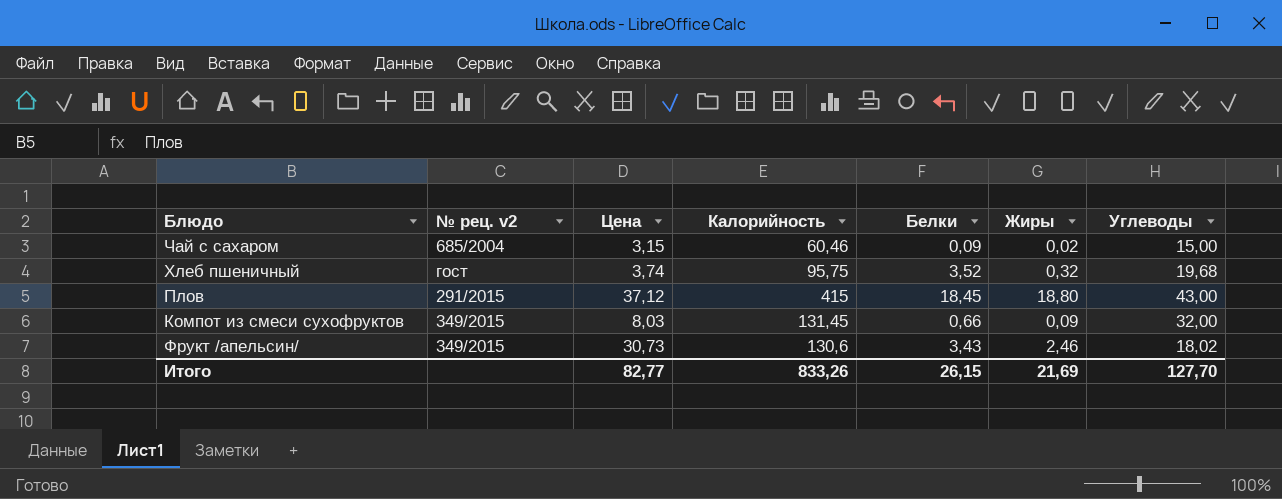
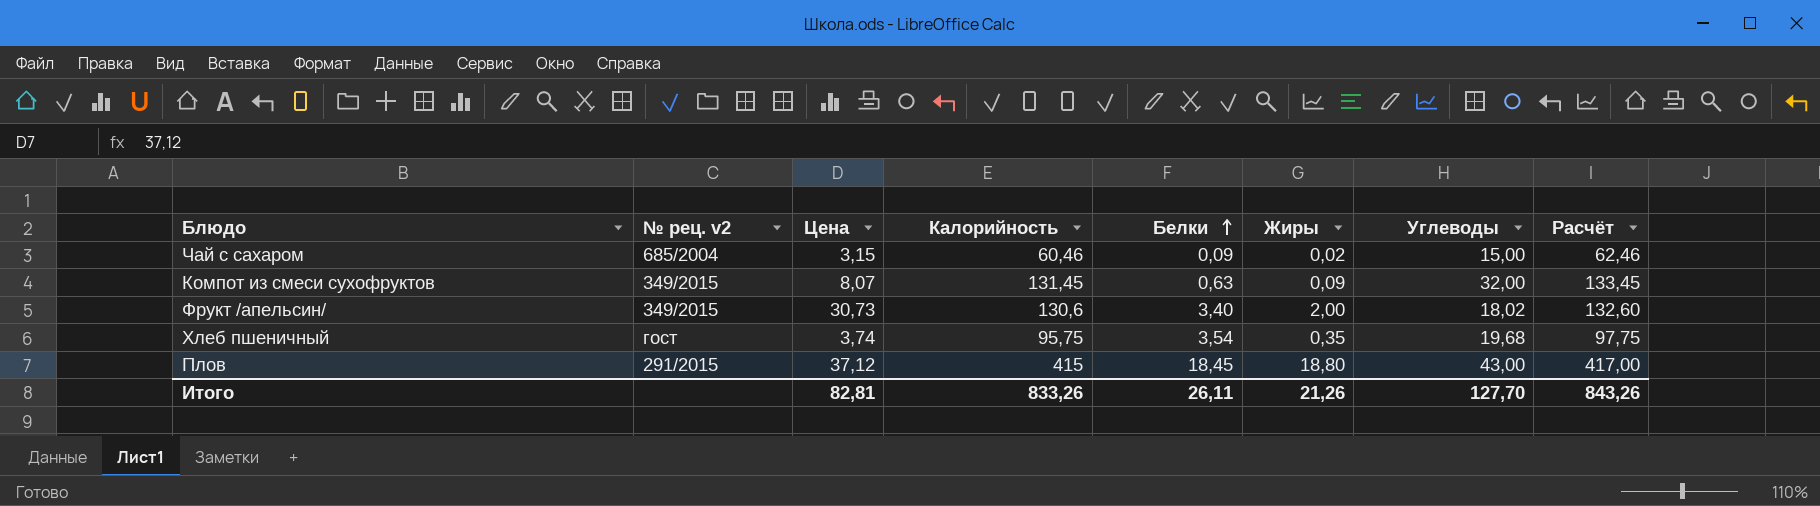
row order: none -> Белки ascending
column Расчёт | formula: none -> [Калорийность] + 2
Компот из смеси сухофруктов | Цена: 8,03 -> 8,07
Компот из смеси сухофруктов | Белки: 0,66 -> 0,63
Фрукт /апельсин/ | Белки: 3,43 -> 3,40
Фрукт /апельсин/ | Жиры: 2,46 -> 2,00
Хлеб пшеничный | Белки: 3,52 -> 3,54
Хлеб пшеничный | Жиры: 0,32 -> 0,35
Итого | Цена: 82,77 -> 82,81
Итого | Белки: 26,15 -> 26,11
Итого | Жиры: 21,69 -> 21,26

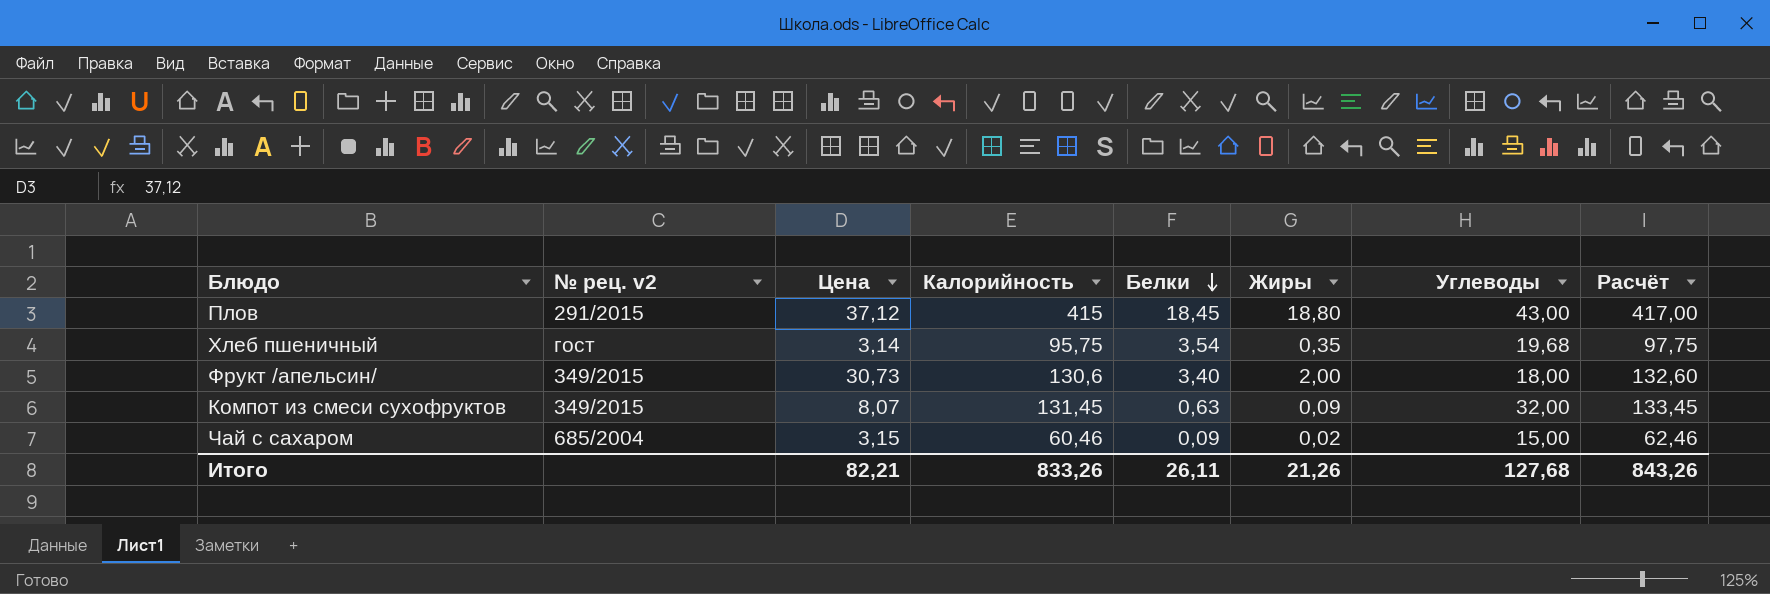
row order: Белки ascending -> Белки descending
Хлеб пшеничный | Цена: 3,74 -> 3,14
Фрукт /апельсин/ | Углеводы: 18,02 -> 18,00
Итого | Цена: 82,81 -> 82,21
Итого | Углеводы: 127,70 -> 127,68

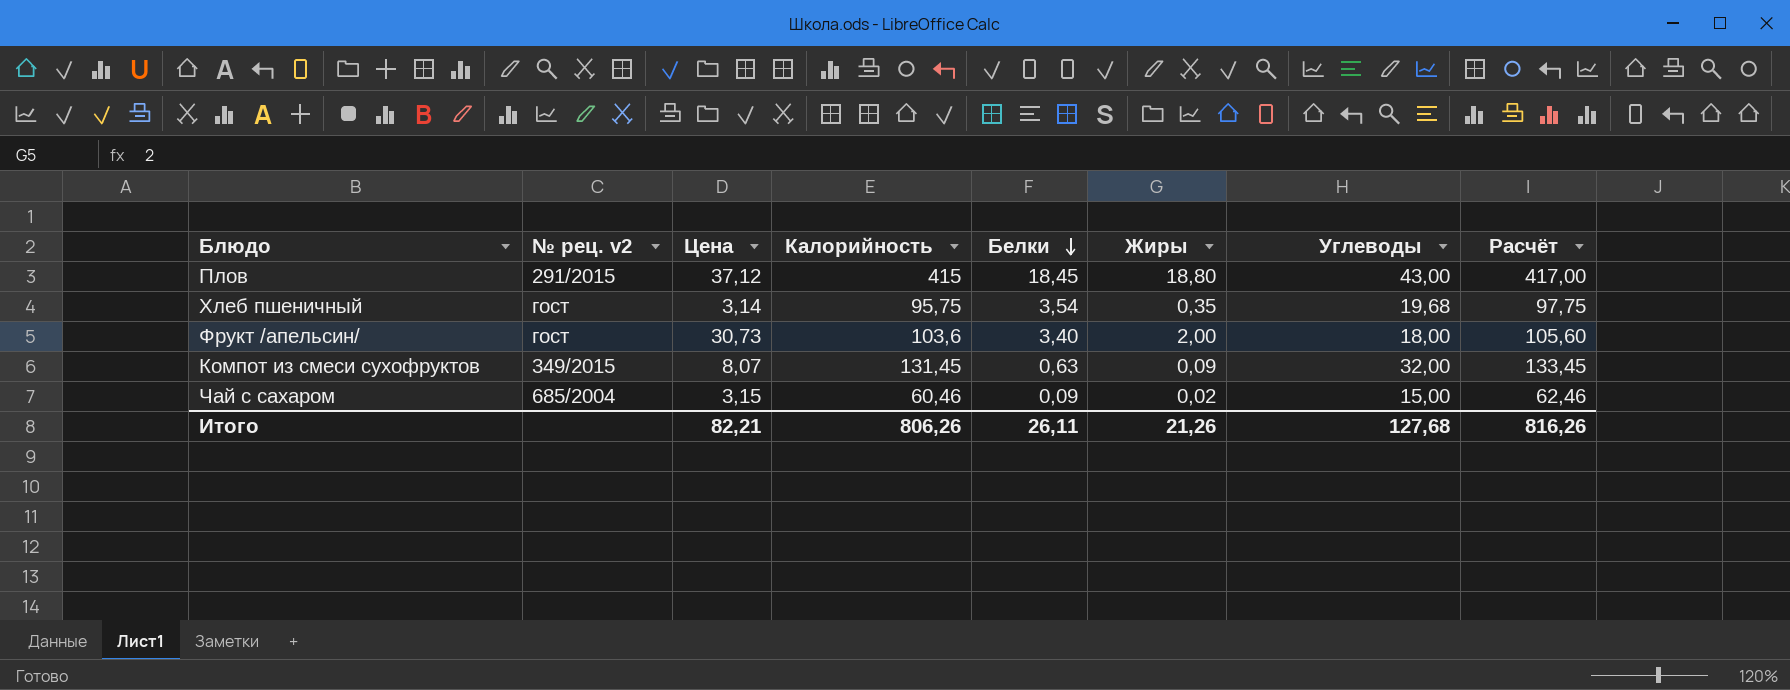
Фрукт /апельсин/ | № рец. v2: 349/2015 -> гост
Фрукт /апельсин/ | Калорийность: 130,6 -> 103,6
Фрукт /апельсин/ | Расчёт: 132,60 -> 105,60
Итого | Калорийность: 833,26 -> 806,26
Итого | Расчёт: 843,26 -> 816,26

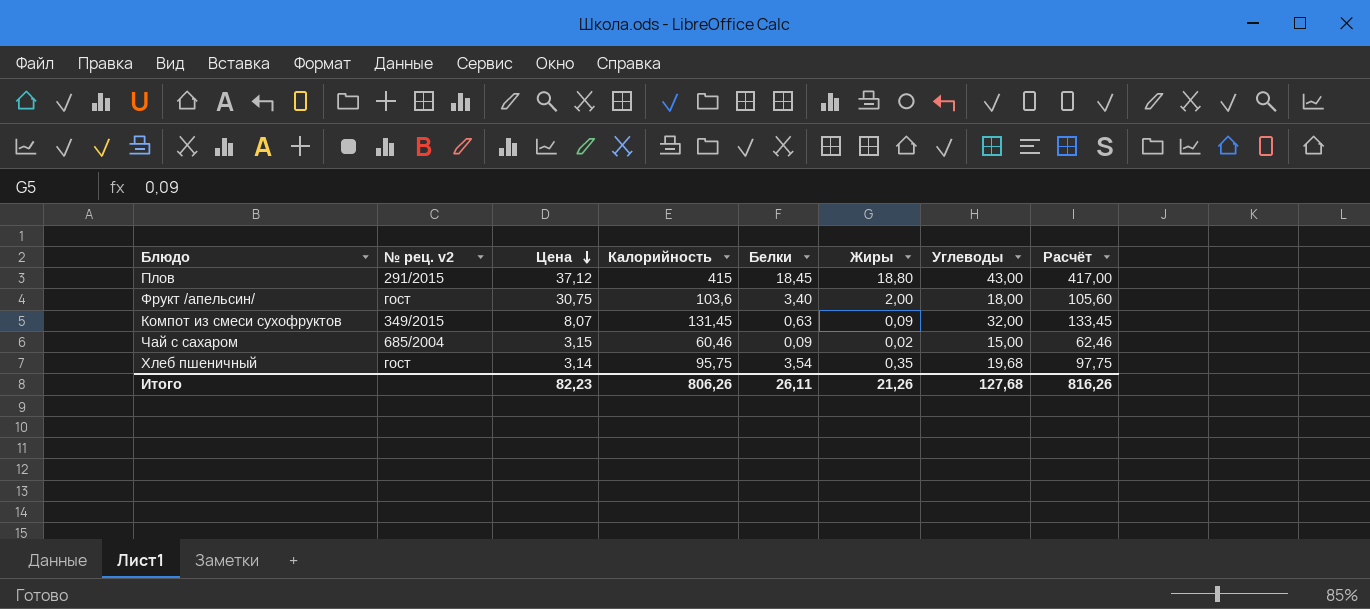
row order: Белки descending -> Цена descending
Фрукт /апельсин/ | Цена: 30,73 -> 30,75
Итого | Цена: 82,21 -> 82,23

